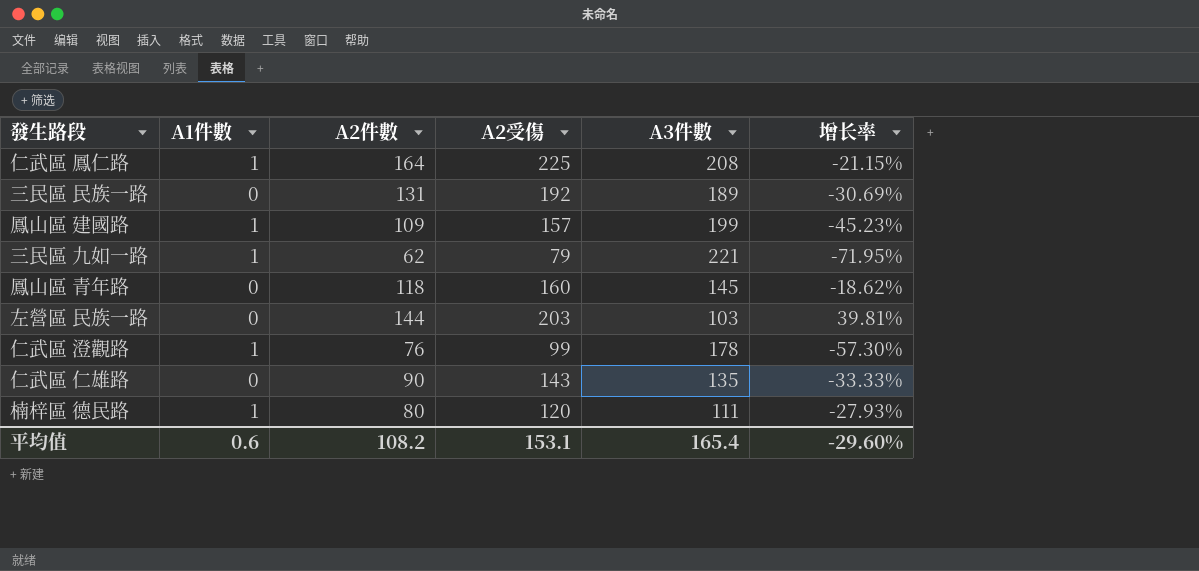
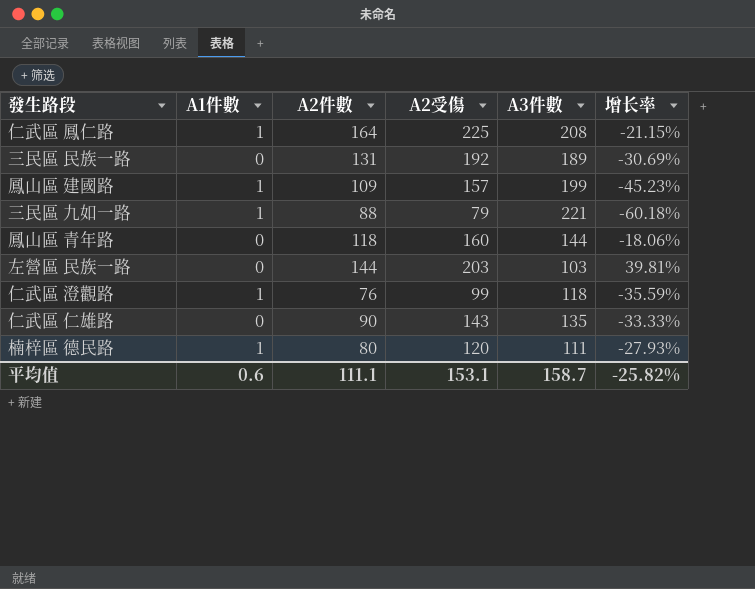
三民區 九如一路 | A2件數: 62 -> 88
三民區 九如一路 | 增长率: -71.95% -> -60.18%
鳳山區 青年路 | A3件數: 145 -> 144
鳳山區 青年路 | 增长率: -18.62% -> -18.06%
仁武區 澄觀路 | A3件數: 178 -> 118
仁武區 澄觀路 | 增长率: -57.30% -> -35.59%
平均值 | A2件數: 108.2 -> 111.1
平均值 | A3件數: 165.4 -> 158.7
平均值 | 增长率: -29.60% -> -25.82%

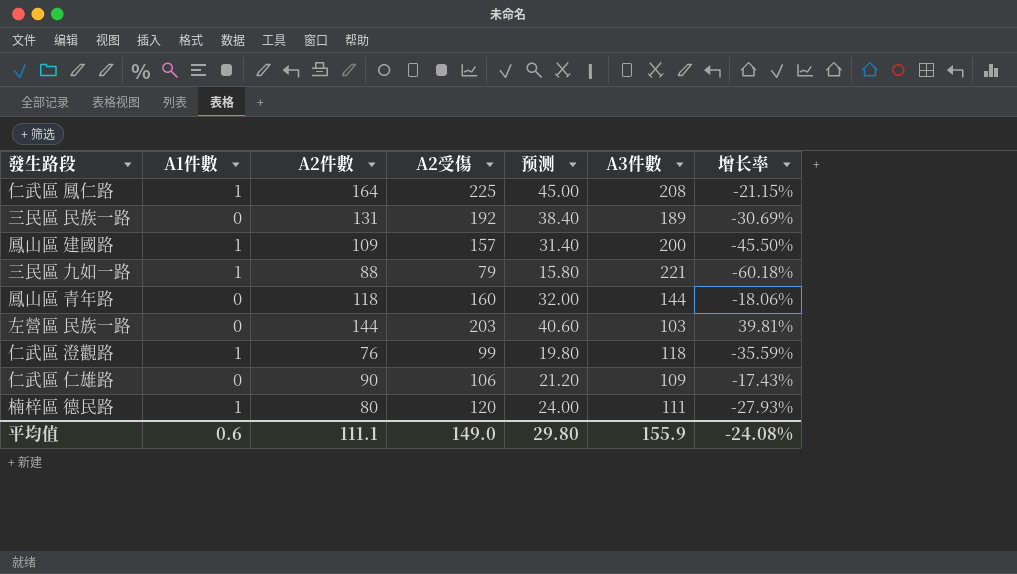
column 预测 | formula: none -> [A2受傷] * 0.2
鳳山區 建國路 | A3件數: 199 -> 200
鳳山區 建國路 | 增长率: -45.23% -> -45.50%
仁武區 仁雄路 | A2受傷: 143 -> 106
仁武區 仁雄路 | A3件數: 135 -> 109
仁武區 仁雄路 | 增长率: -33.33% -> -17.43%
平均值 | A2受傷: 153.1 -> 149.0
平均值 | A3件數: 158.7 -> 155.9
平均值 | 增长率: -25.82% -> -24.08%

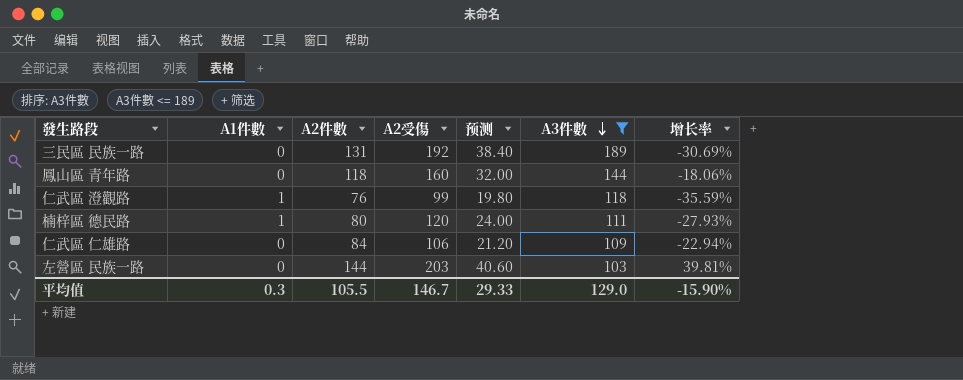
filter: none -> A3件數 <= 189
row order: none -> A3件數 descending
仁武區 仁雄路 | A2件數: 90 -> 84
仁武區 仁雄路 | 增长率: -17.43% -> -22.94%
平均值 | A1件數: 0.6 -> 0.3
平均值 | A2件數: 111.1 -> 105.5
平均值 | A2受傷: 149.0 -> 146.7
平均值 | 预测: 29.80 -> 29.33
平均值 | A3件數: 155.9 -> 129.0
平均值 | 增长率: -24.08% -> -15.90%

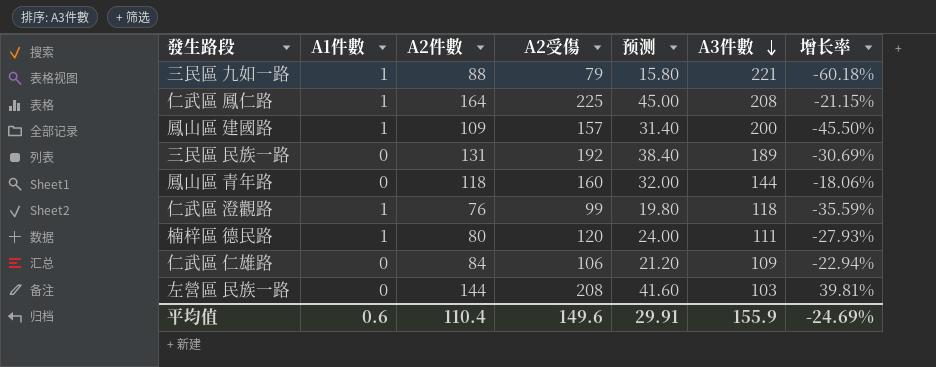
filter: A3件數 <= 189 -> none
左營區 民族一路 | A2受傷: 203 -> 208
左營區 民族一路 | 预测: 40.60 -> 41.60
平均值 | A1件數: 0.3 -> 0.6
平均值 | A2件數: 105.5 -> 110.4
平均值 | A2受傷: 146.7 -> 149.6
平均值 | 预测: 29.33 -> 29.91
平均值 | A3件數: 129.0 -> 155.9
平均值 | 增长率: -15.90% -> -24.69%

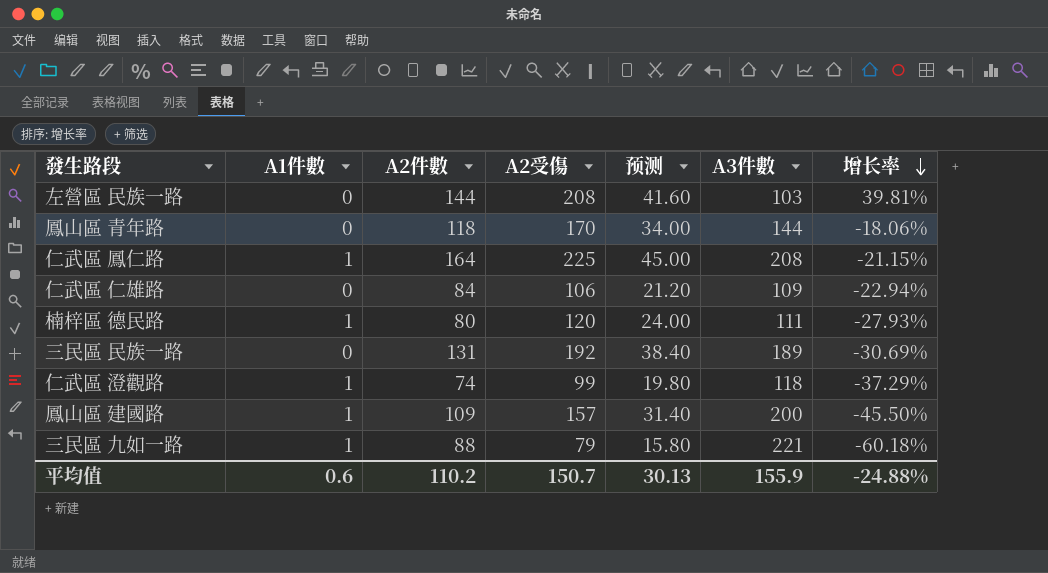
row order: A3件數 descending -> 增长率 descending
鳳山區 青年路 | A2受傷: 160 -> 170
鳳山區 青年路 | 预测: 32.00 -> 34.00
仁武區 澄觀路 | A2件數: 76 -> 74
仁武區 澄觀路 | 增长率: -35.59% -> -37.29%
平均值 | A2件數: 110.4 -> 110.2
平均值 | A2受傷: 149.6 -> 150.7
平均值 | 预测: 29.91 -> 30.13
平均值 | 增长率: -24.69% -> -24.88%

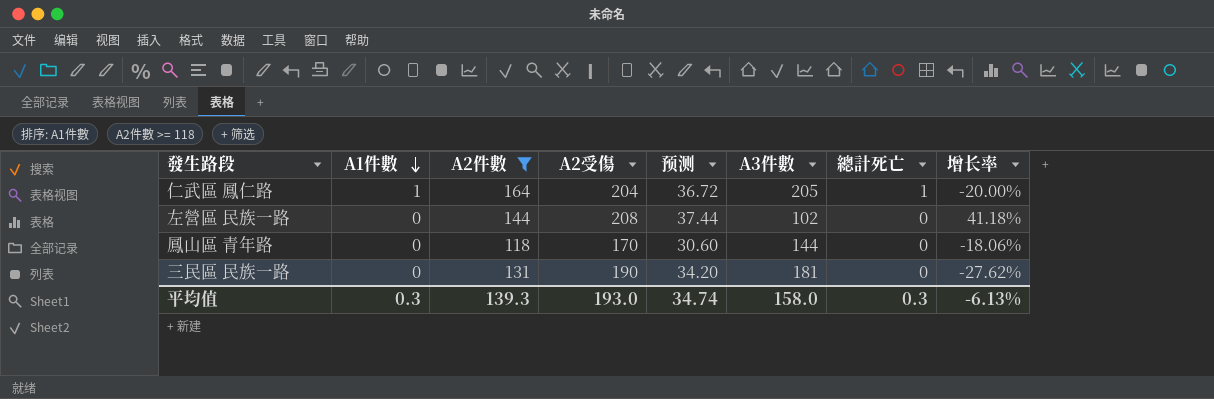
filter: none -> A2件數 >= 118
row order: 增长率 descending -> A1件數 descending
column 预测 | formula: [A2受傷] * 0.2 -> [A2受傷] * 0.18
column 總計死亡 | position: none -> 7
仁武區 鳳仁路 | A2受傷: 225 -> 204
仁武區 鳳仁路 | A3件數: 208 -> 205
仁武區 鳳仁路 | 增长率: -21.15% -> -20.00%
左營區 民族一路 | A3件數: 103 -> 102
左營區 民族一路 | 增长率: 39.81% -> 41.18%
三民區 民族一路 | A2受傷: 192 -> 190
三民區 民族一路 | A3件數: 189 -> 181
三民區 民族一路 | 增长率: -30.69% -> -27.62%
平均值 | A1件數: 0.6 -> 0.3
平均值 | A2件數: 110.2 -> 139.3
平均值 | A2受傷: 150.7 -> 193.0
平均值 | 预测: 30.13 -> 34.74
平均值 | A3件數: 155.9 -> 158.0
平均值 | 增长率: -24.88% -> -6.13%

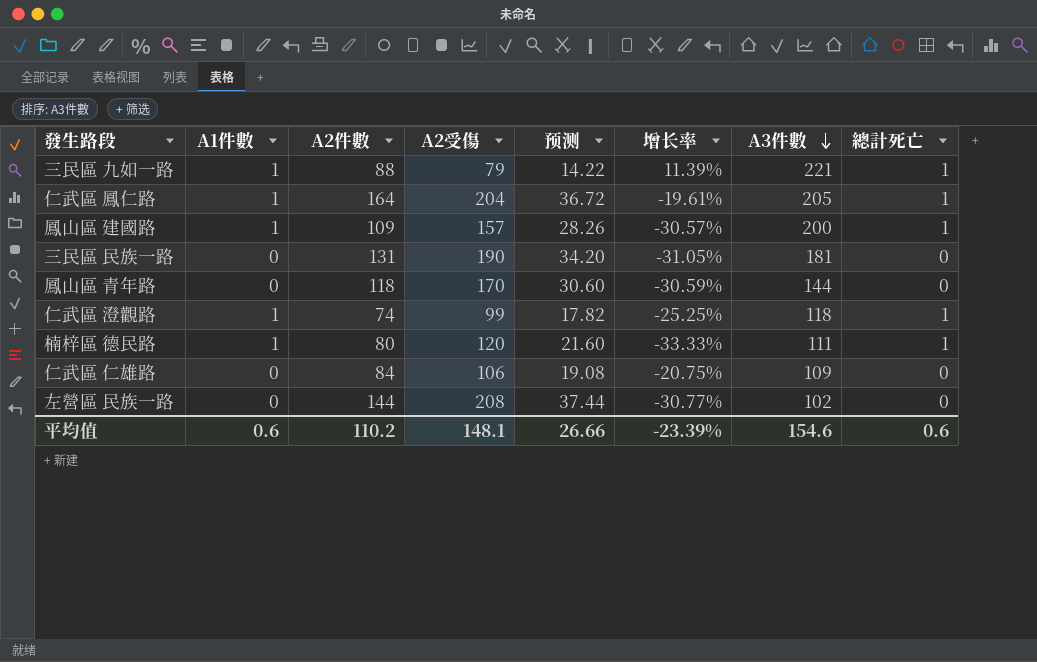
filter: A2件數 >= 118 -> none
row order: A1件數 descending -> A3件數 descending
column 增长率 | formula: ([A2件數] - [A3件數]) / [A3件數] -> ([A2件數] - [A2受傷]) / [A2受傷]
column 增长率 | position: 8 -> 6
平均值 | A1件數: 0.3 -> 0.6
平均值 | A2件數: 139.3 -> 110.2
平均值 | A2受傷: 193.0 -> 148.1
平均值 | 预测: 34.74 -> 26.66
平均值 | 增长率: -6.13% -> -23.39%
平均值 | A3件數: 158.0 -> 154.6
平均值 | 總計死亡: 0.3 -> 0.6

